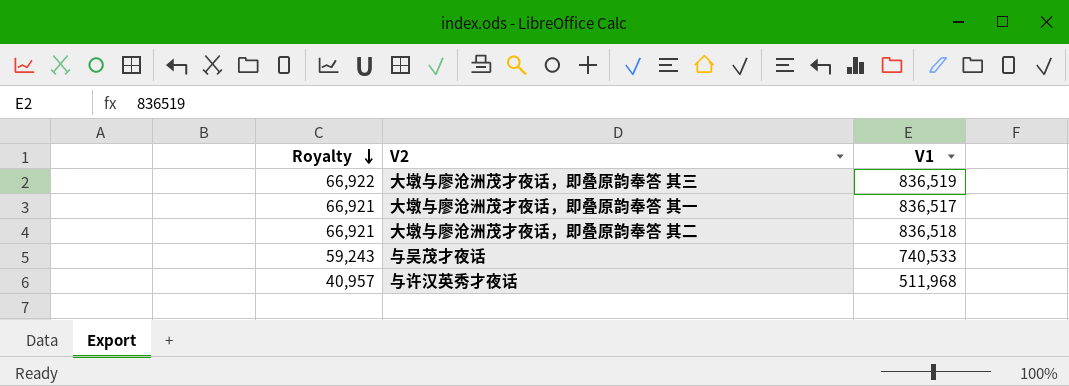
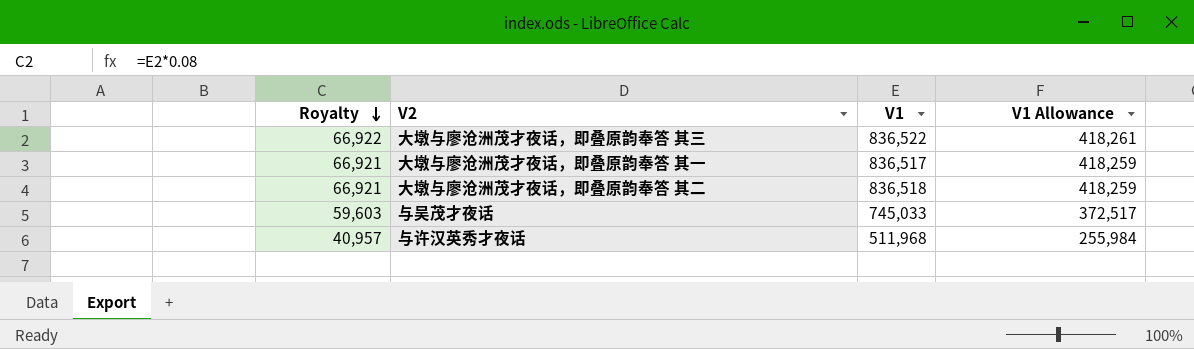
column V1 Allowance | formula: none -> [V1] * 0.5
大墩与廖沧洲茂才夜话，即叠原韵奉答 其三 | V1: 836,519 -> 836,522
与吴茂才夜话 | Royalty: 59,243 -> 59,603
与吴茂才夜话 | V1: 740,533 -> 745,033

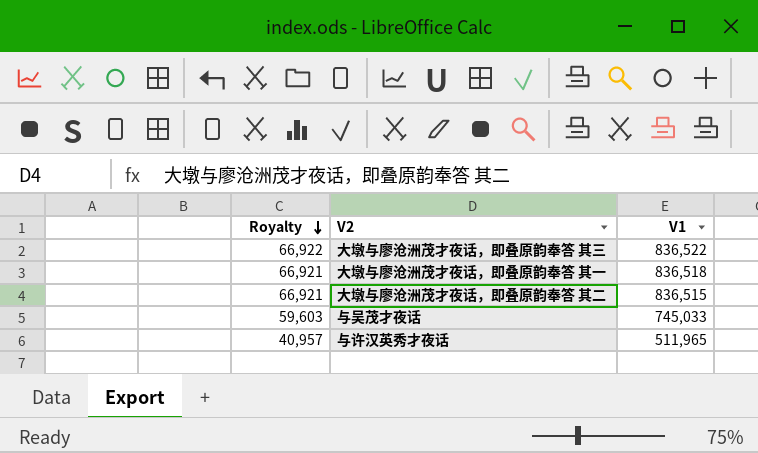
column V1 Allowance | formula: [V1] * 0.5 -> none
大墩与廖沧洲茂才夜话，即叠原韵奉答 其一 | V1: 836,517 -> 836,518
大墩与廖沧洲茂才夜话，即叠原韵奉答 其二 | V1: 836,518 -> 836,515
与许汉英秀才夜话 | V1: 511,968 -> 511,965

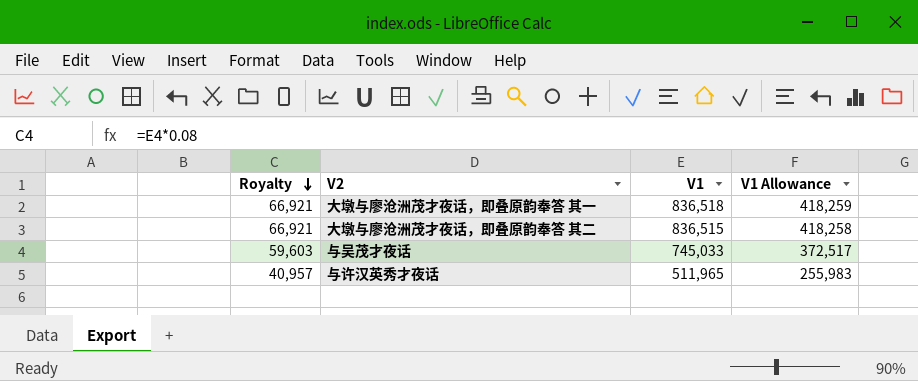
column V1 Allowance | formula: none -> [V1] * 0.5
row 大墩与廖沧洲茂才夜话，即叠原韵奉答 其三: 66,922 | 836,522 -> none

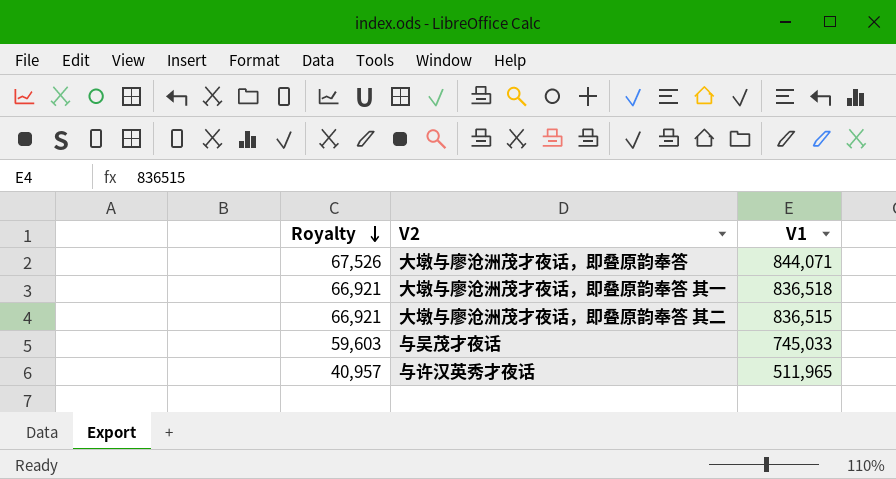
column V1 Allowance | formula: [V1] * 0.5 -> none
row 大墩与廖沧洲茂才夜话，即叠原韵奉答: none -> 67,526 | 844,071

